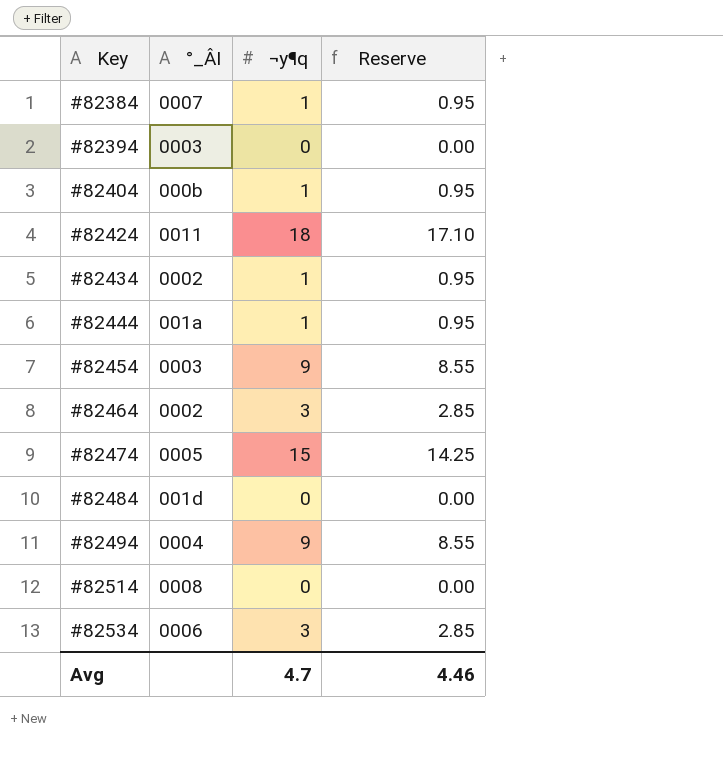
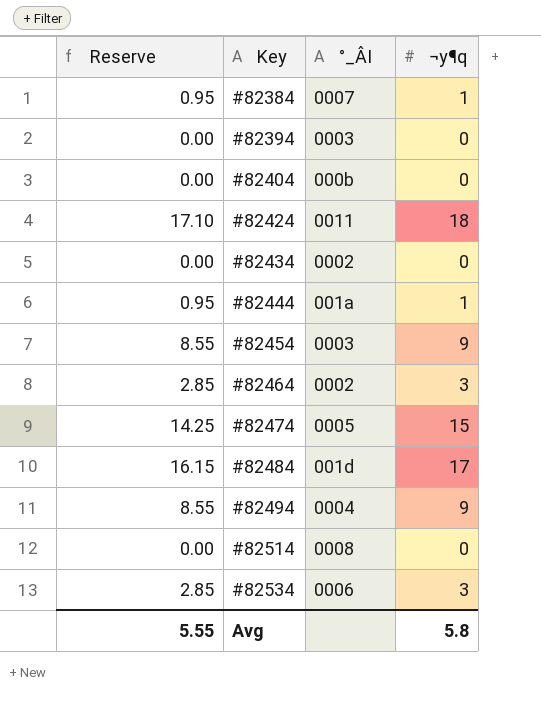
column Reserve | position: 4 -> 1
#82404 | Reserve: 0.95 -> 0.00
#82404 | ¬y¶q: 1 -> 0
#82434 | Reserve: 0.95 -> 0.00
#82434 | ¬y¶q: 1 -> 0
#82484 | Reserve: 0.00 -> 16.15
#82484 | ¬y¶q: 0 -> 17
Avg | Reserve: 4.46 -> 5.55
Avg | ¬y¶q: 4.7 -> 5.8

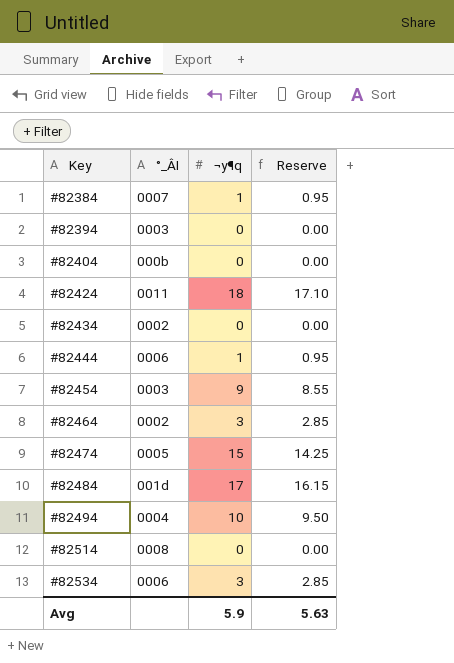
column Reserve | position: 1 -> 4
#82444 | °_ÂI: 001a -> 0006
#82494 | ¬y¶q: 9 -> 10
#82494 | Reserve: 8.55 -> 9.50
Avg | ¬y¶q: 5.8 -> 5.9
Avg | Reserve: 5.55 -> 5.63

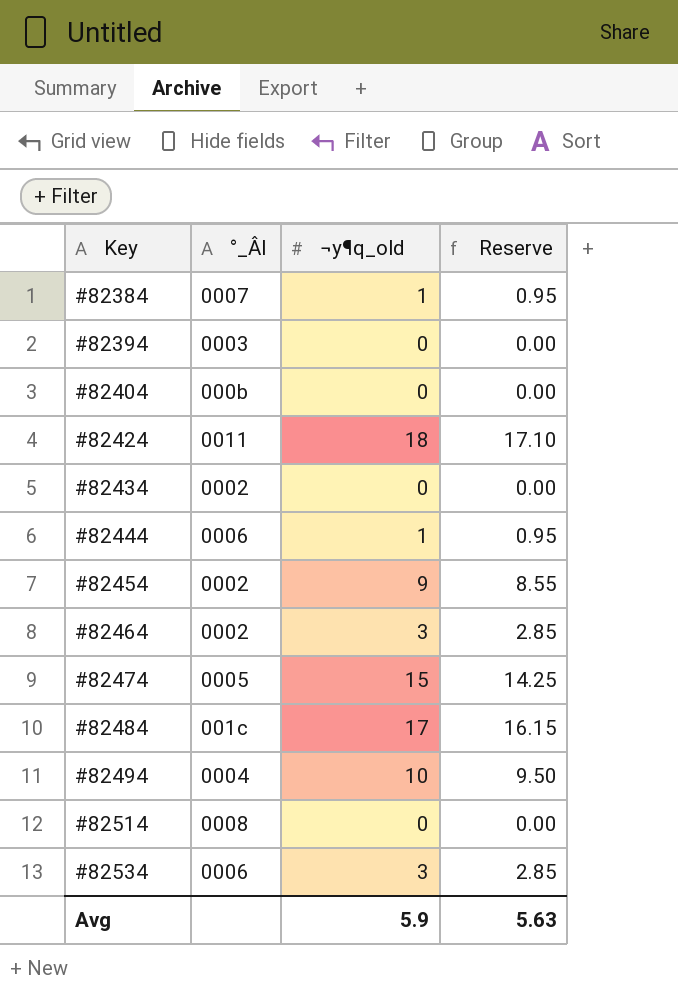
column name: ¬y¶q -> ¬y¶q_old
#82454 | °_ÂI: 0003 -> 0002
#82484 | °_ÂI: 001d -> 001c

